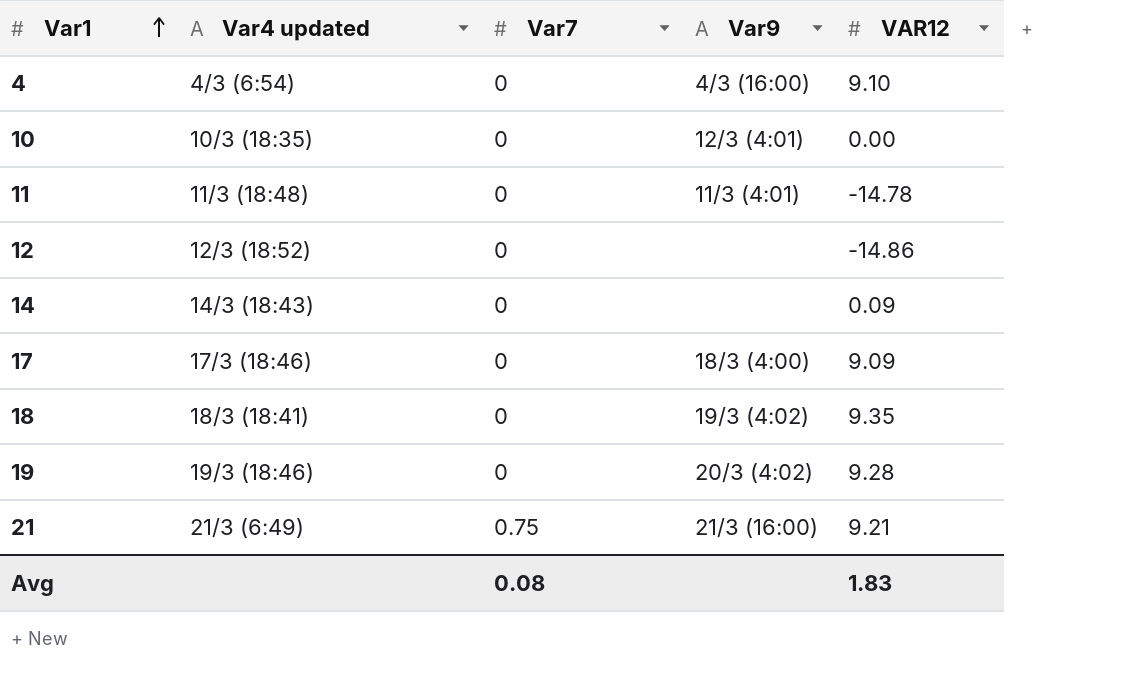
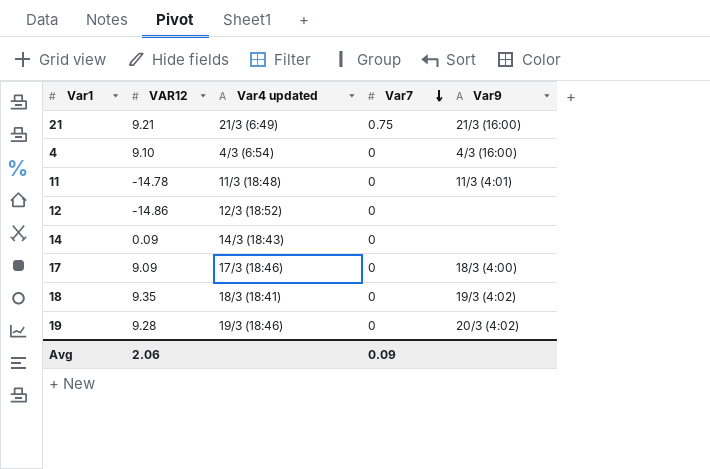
row order: Var1 ascending -> Var7 descending
column VAR12 | position: 5 -> 2
row 10: 10/3 (18:35) | 0 | 12/3 (4:01) | 0.00 -> none
Avg | VAR12: 1.83 -> 2.06
Avg | Var7: 0.08 -> 0.09

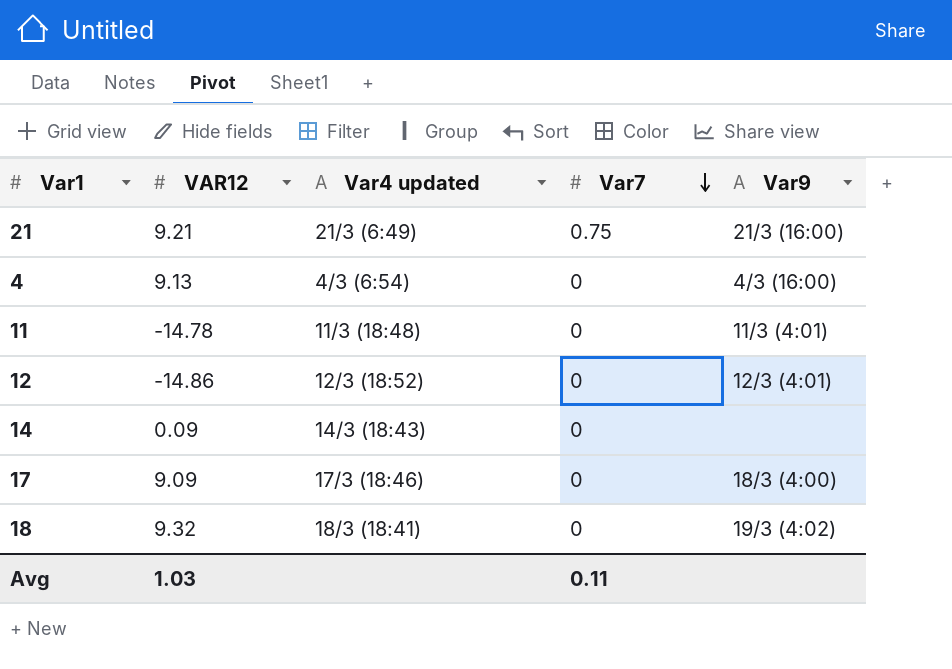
row 19: 9.28 | 19/3 (18:46) | 0 | 20/3 (4:02) -> none
4 | VAR12: 9.10 -> 9.13
12 | Var9: none -> 12/3 (4:01)
18 | VAR12: 9.35 -> 9.32
Avg | VAR12: 2.06 -> 1.03
Avg | Var7: 0.09 -> 0.11

